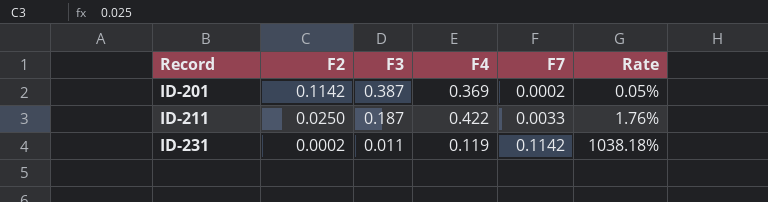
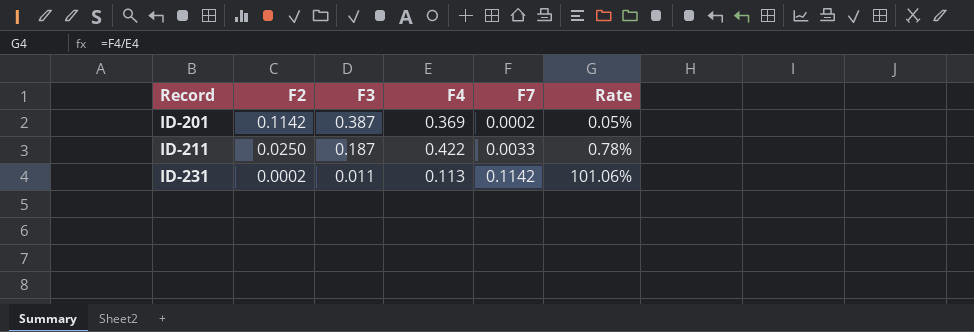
column Rate | formula: [F7] / [F3] -> [F7] / [F4]
ID-231 | F4: 0.119 -> 0.113

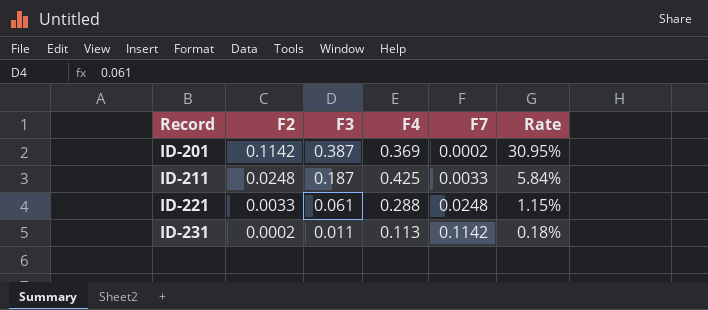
column Rate | formula: [F7] / [F4] -> [F2] / [F4]
ID-211 | F2: 0.0250 -> 0.0248
ID-211 | F4: 0.422 -> 0.425
row ID-221: none -> 0.0033 | 0.061 | 0.288 | 0.0248 | 1.15%

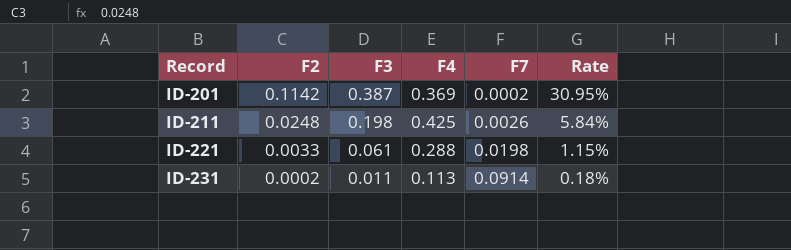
ID-211 | F3: 0.187 -> 0.198
ID-211 | F7: 0.0033 -> 0.0026
ID-221 | F7: 0.0248 -> 0.0198
ID-231 | F7: 0.1142 -> 0.0914

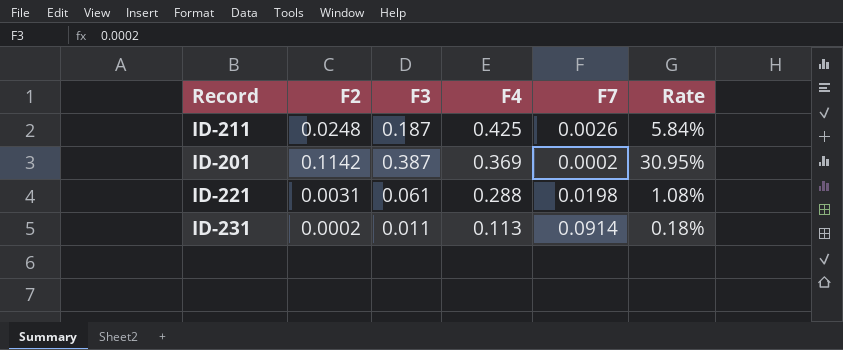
row order: Record ascending -> F4 descending
ID-211 | F3: 0.198 -> 0.187
ID-221 | F2: 0.0033 -> 0.0031
ID-221 | Rate: 1.15% -> 1.08%

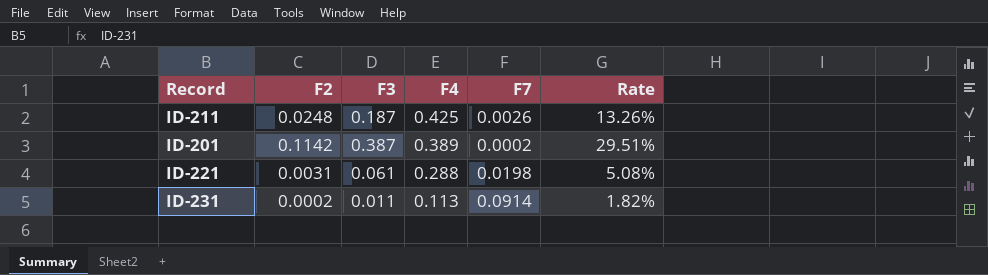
column Rate | formula: [F2] / [F4] -> [F2] / [F3]
ID-201 | F4: 0.369 -> 0.389

